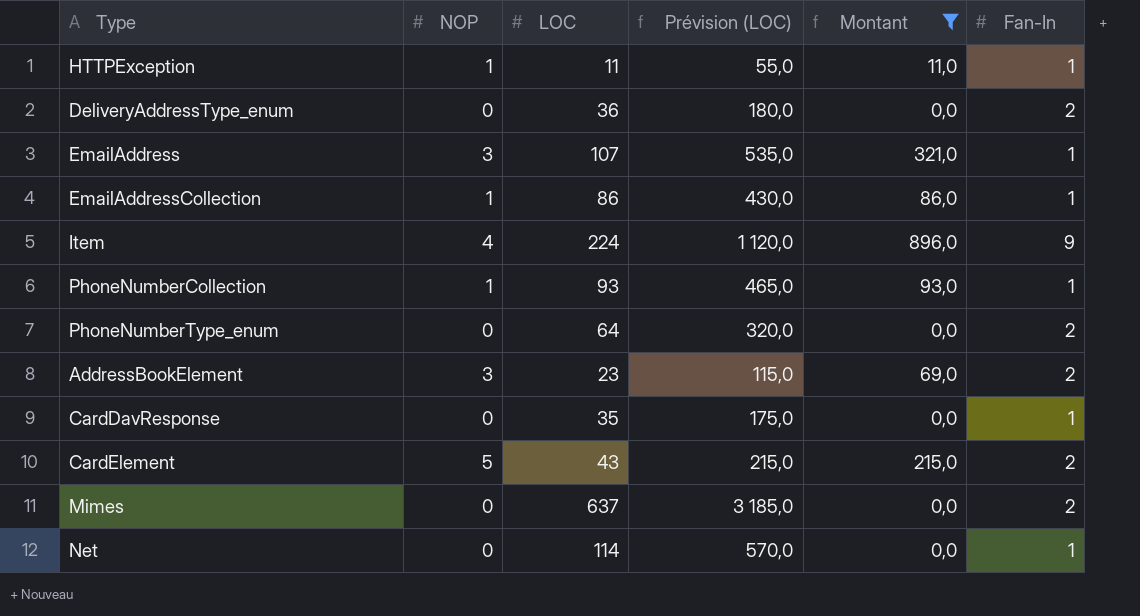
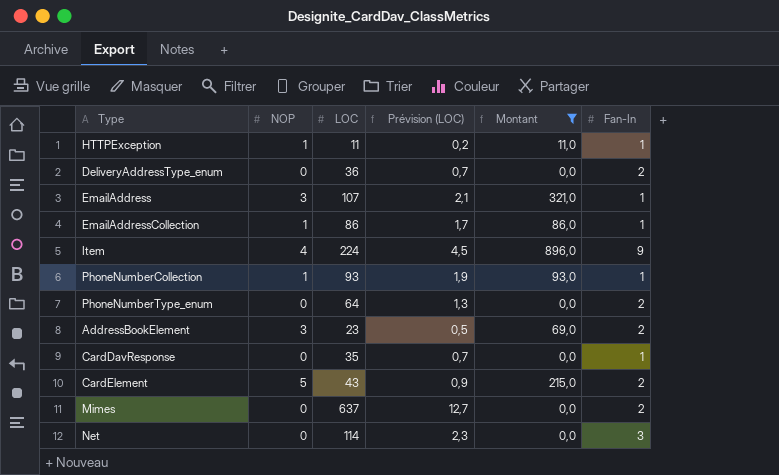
column Prévision (LOC) | formula: [LOC] * 5 -> [LOC] * 0,02
Net | Fan-In: 1 -> 3

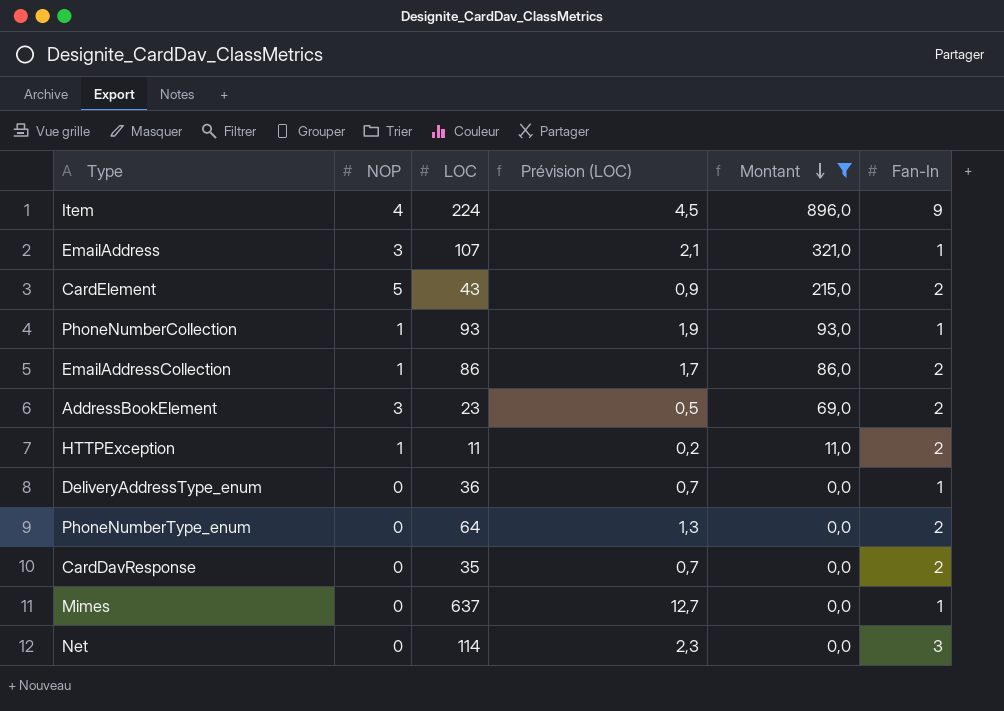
row order: none -> Montant descending
EmailAddressCollection | Fan-In: 1 -> 2
HTTPException | Fan-In: 1 -> 2
DeliveryAddressType_enum | Fan-In: 2 -> 1
CardDavResponse | Fan-In: 1 -> 2
Mimes | Fan-In: 2 -> 1

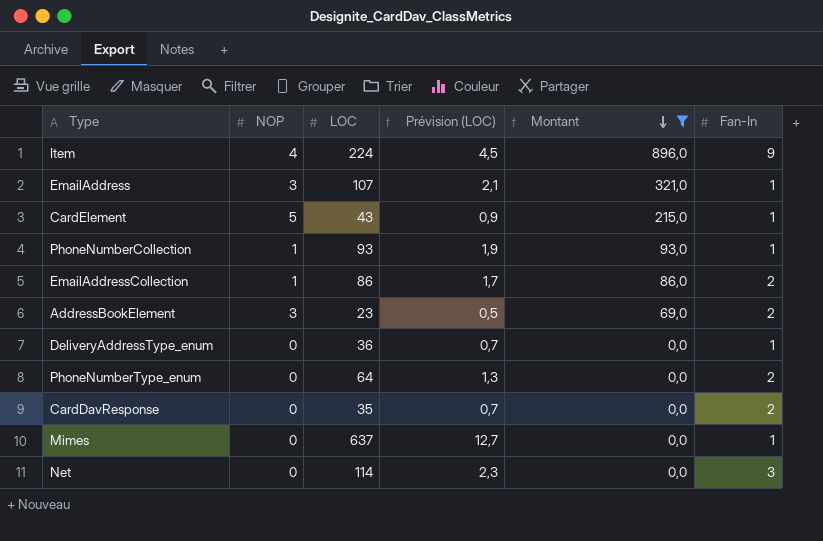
row HTTPException: 1 | 11 | 0,2 | 11,0 | 2 -> none
CardElement | Fan-In: 2 -> 1

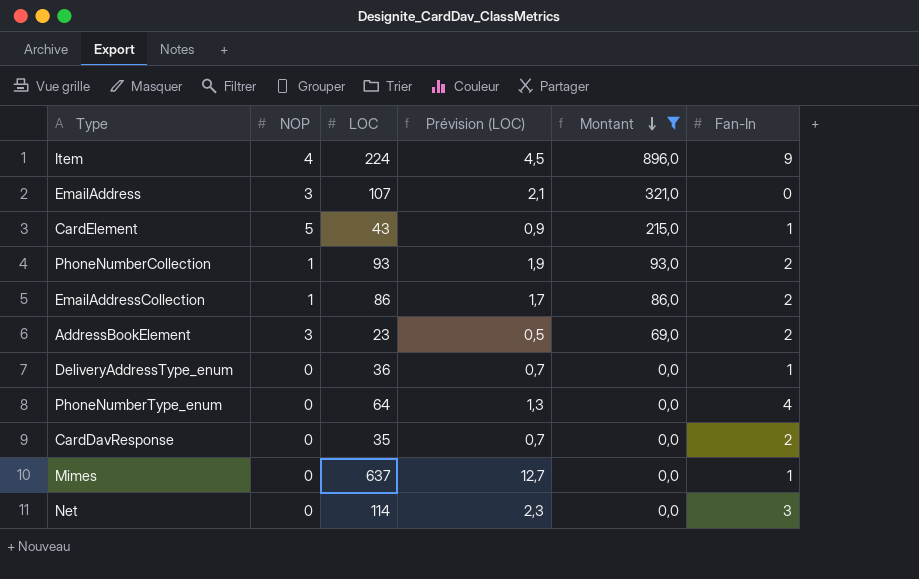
EmailAddress | Fan-In: 1 -> 0
PhoneNumberCollection | Fan-In: 1 -> 2
PhoneNumberType_enum | Fan-In: 2 -> 4

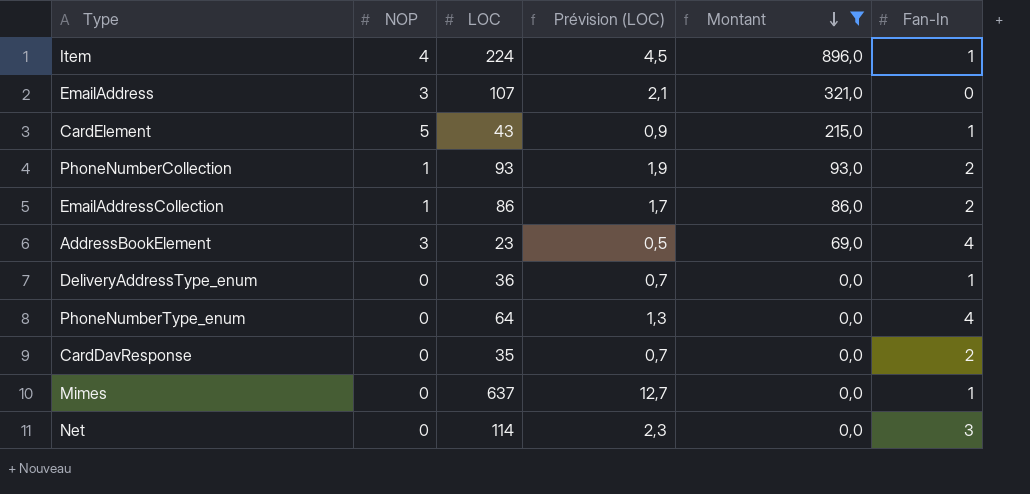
Item | Fan-In: 9 -> 1
AddressBookElement | Fan-In: 2 -> 4

